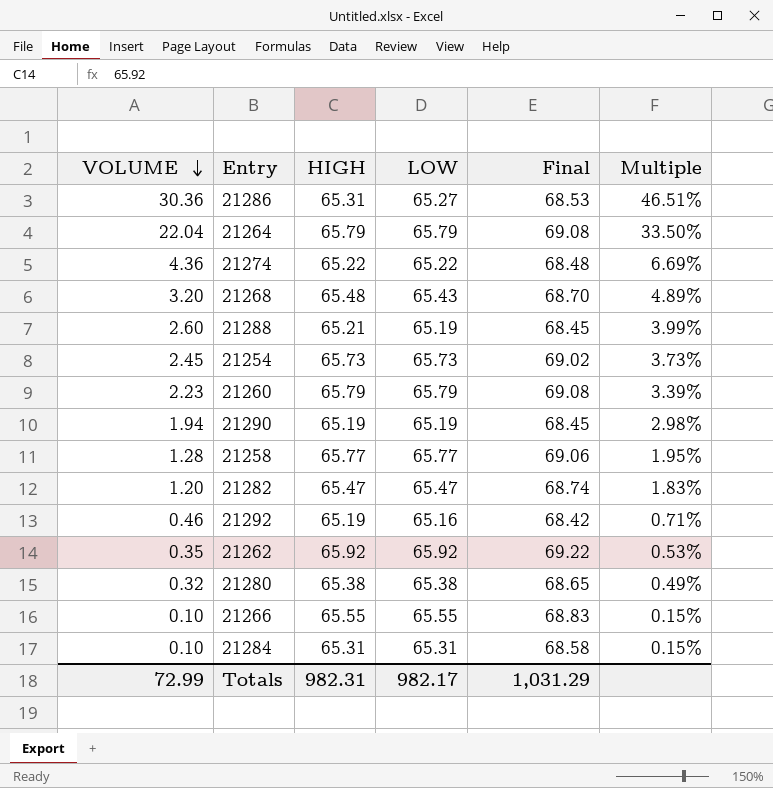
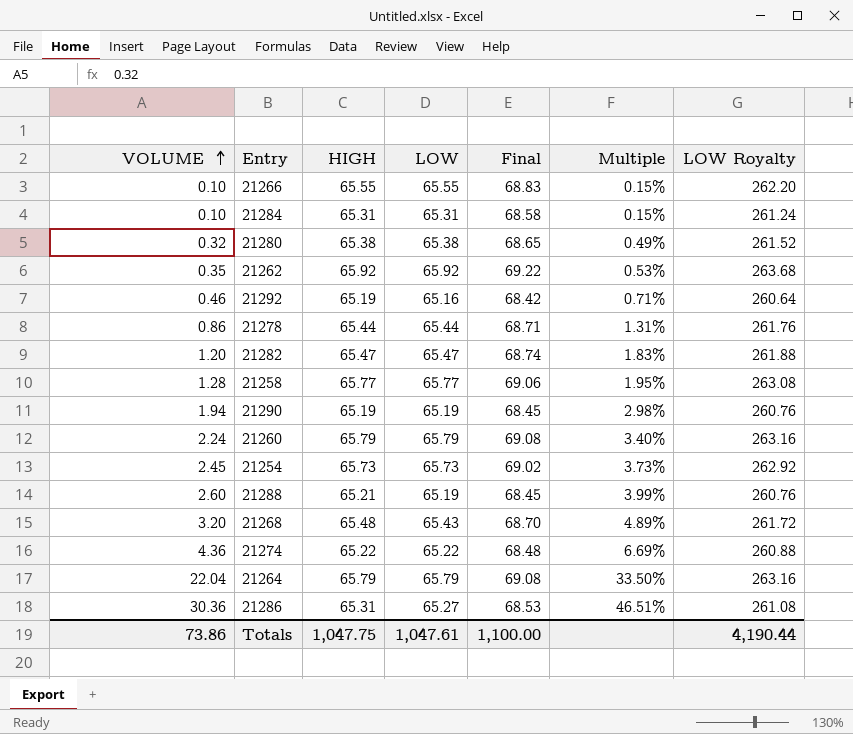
row order: VOLUME descending -> VOLUME ascending
column LOW Royalty | formula: none -> [LOW] * 4
row 21278: none -> 0.86 | 65.44 | 65.44 | 68.71 | 1.31% | 261.76
21260 | VOLUME: 2.23 -> 2.24
21260 | Multiple: 3.39% -> 3.40%
Totals | VOLUME: 72.99 -> 73.86
Totals | HIGH: 982.31 -> 1,047.75
Totals | LOW: 982.17 -> 1,047.61
Totals | Final: 1,031.29 -> 1,100.00

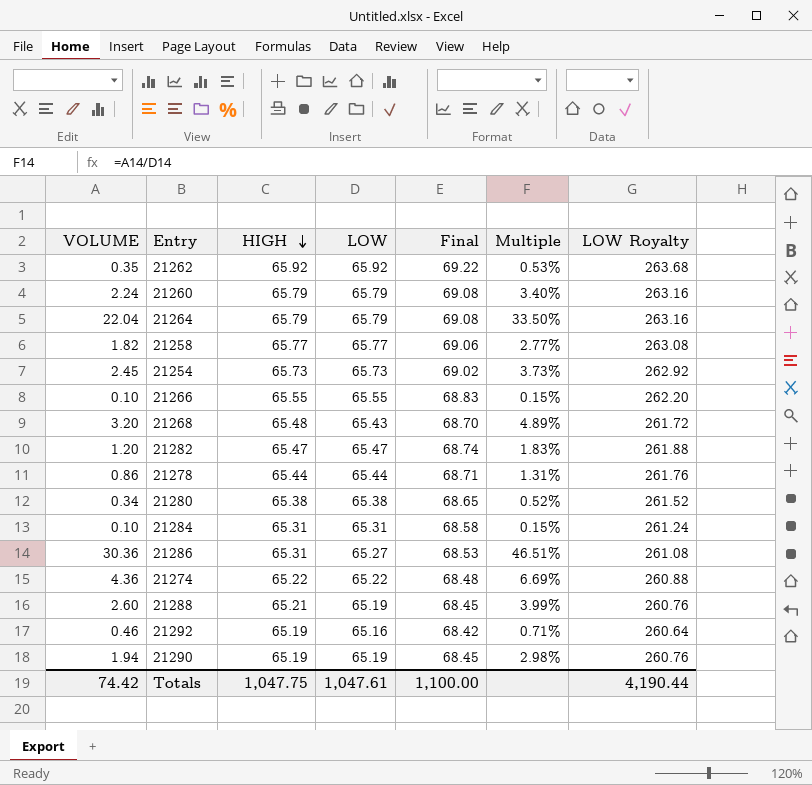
row order: VOLUME ascending -> HIGH descending
21258 | VOLUME: 1.28 -> 1.82
21258 | Multiple: 1.95% -> 2.77%
21280 | VOLUME: 0.32 -> 0.34
21280 | Multiple: 0.49% -> 0.52%
Totals | VOLUME: 73.86 -> 74.42

